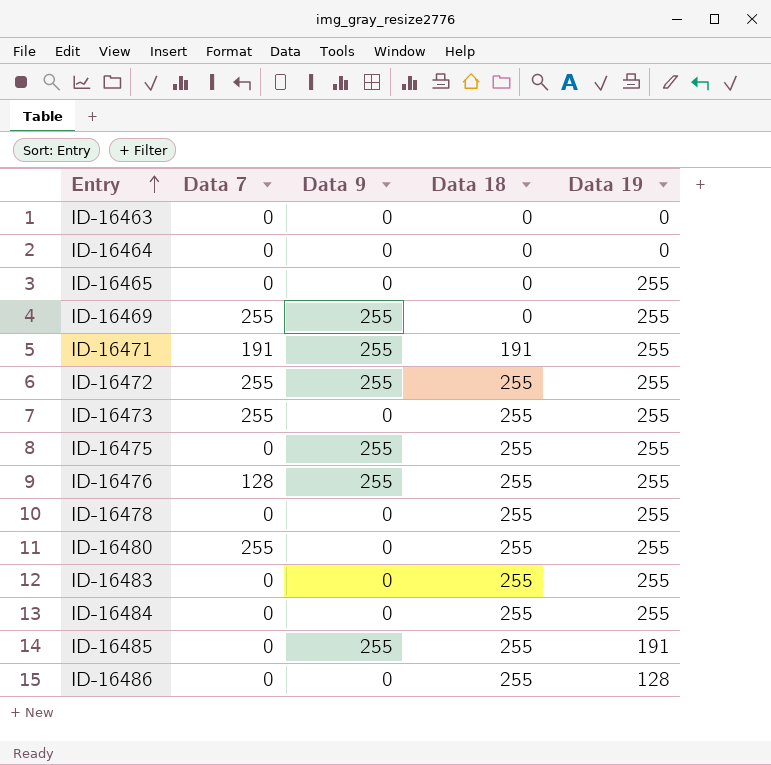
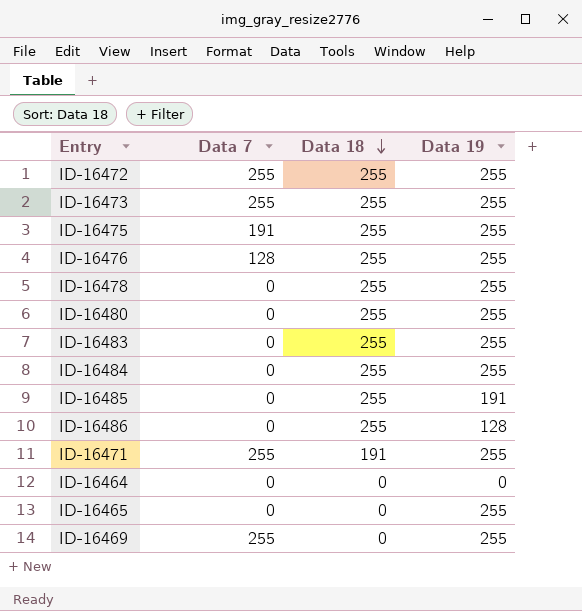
row order: Entry ascending -> Data 18 descending
column Data 9 | position: 3 -> none
row ID-16463: 0 | 0 | 0 | 0 -> none
ID-16475 | Data 7: 0 -> 191
ID-16480 | Data 7: 255 -> 0
ID-16471 | Data 7: 191 -> 255

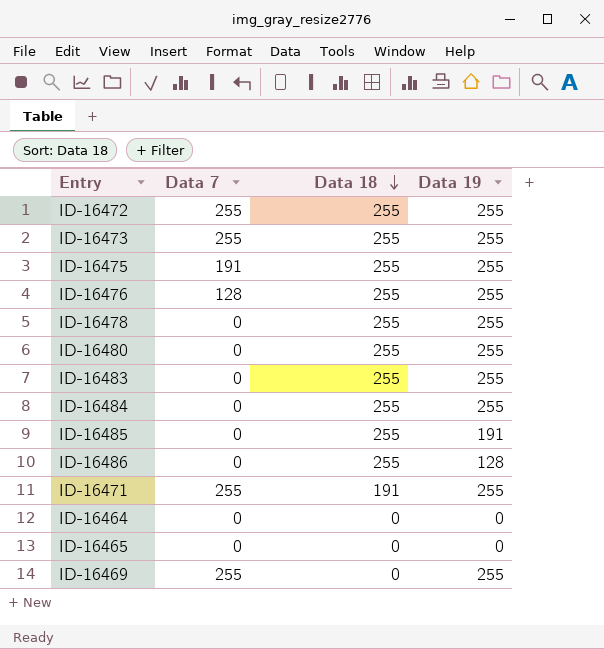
ID-16465 | Data 19: 255 -> 0

